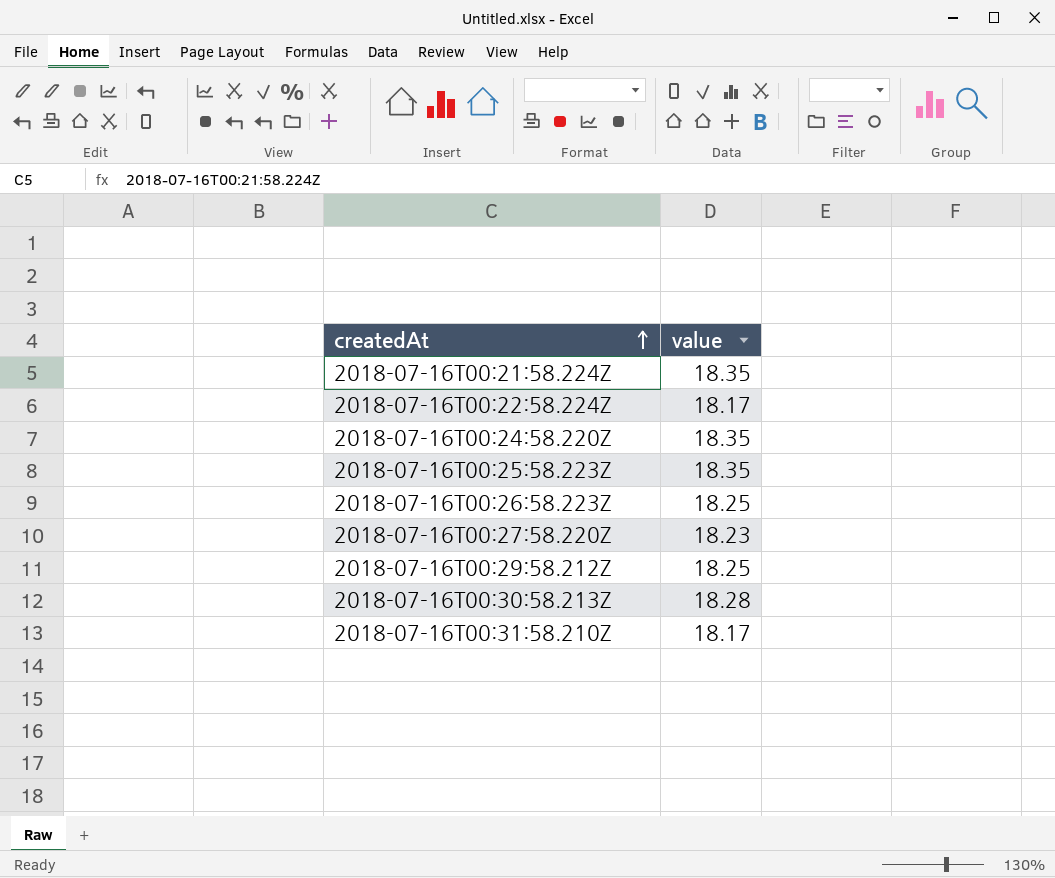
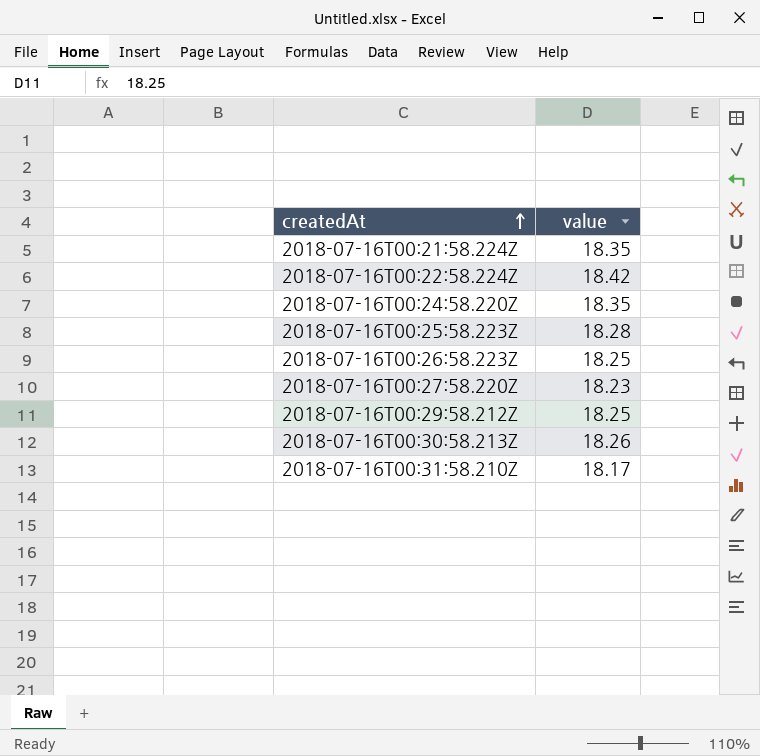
2018-07-16T00:22:58.224Z | value: 18.17 -> 18.42
2018-07-16T00:25:58.223Z | value: 18.35 -> 18.28
2018-07-16T00:30:58.213Z | value: 18.28 -> 18.26

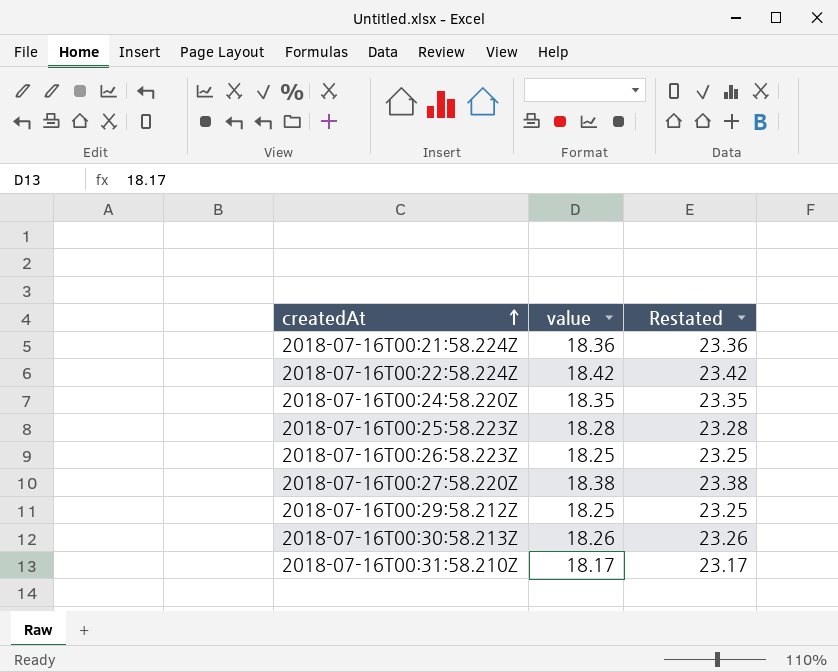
column Restated | formula: none -> [value] + 5
2018-07-16T00:21:58.224Z | value: 18.35 -> 18.36
2018-07-16T00:27:58.220Z | value: 18.23 -> 18.38

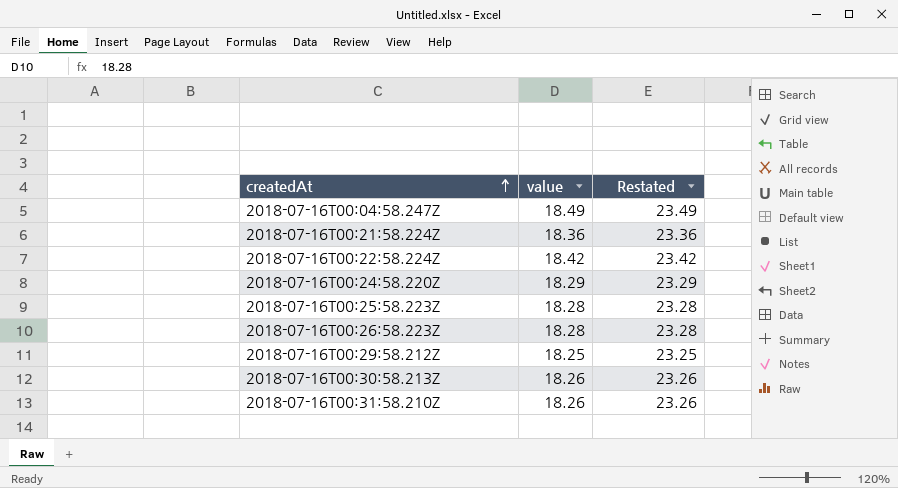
row 2018-07-16T00:27:58.220Z: 18.38 | 23.38 -> none
row 2018-07-16T00:04:58.247Z: none -> 18.49 | 23.49
2018-07-16T00:24:58.220Z | value: 18.35 -> 18.29
2018-07-16T00:24:58.220Z | Restated: 23.35 -> 23.29
2018-07-16T00:26:58.223Z | value: 18.25 -> 18.28
2018-07-16T00:26:58.223Z | Restated: 23.25 -> 23.28
2018-07-16T00:31:58.210Z | value: 18.17 -> 18.26
2018-07-16T00:31:58.210Z | Restated: 23.17 -> 23.26

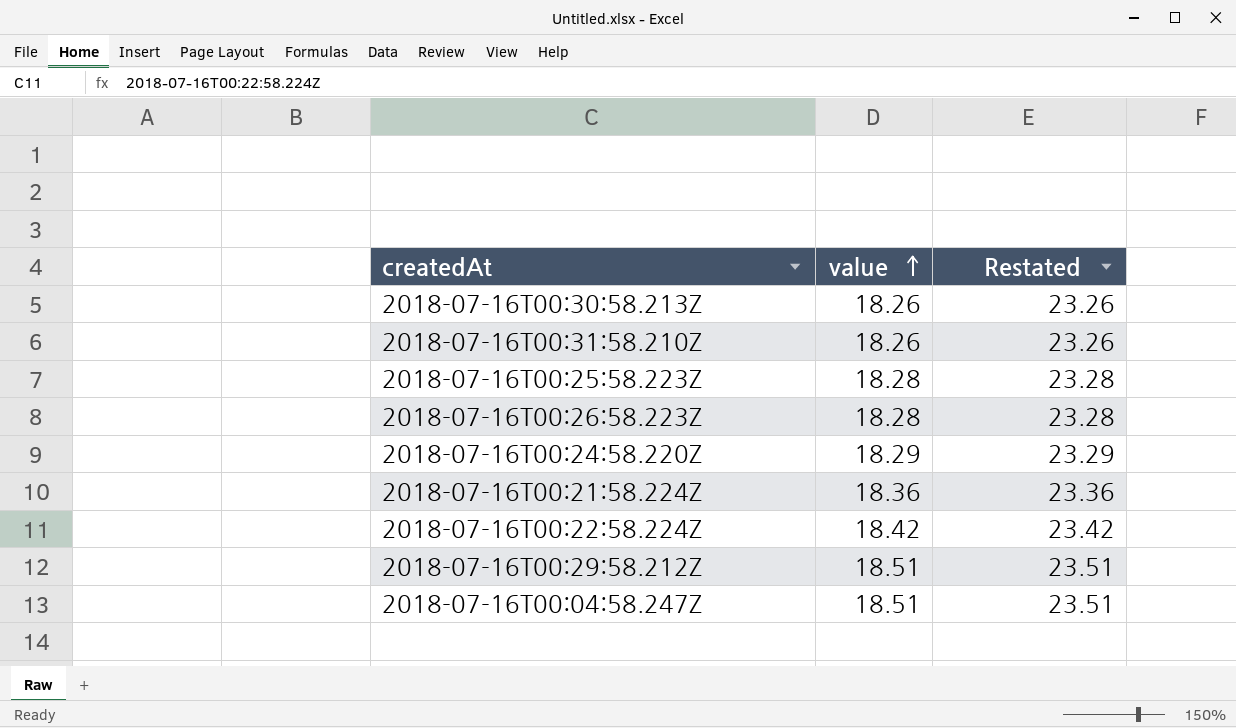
row order: createdAt ascending -> value ascending
2018-07-16T00:29:58.212Z | value: 18.25 -> 18.51
2018-07-16T00:29:58.212Z | Restated: 23.25 -> 23.51
2018-07-16T00:04:58.247Z | value: 18.49 -> 18.51
2018-07-16T00:04:58.247Z | Restated: 23.49 -> 23.51

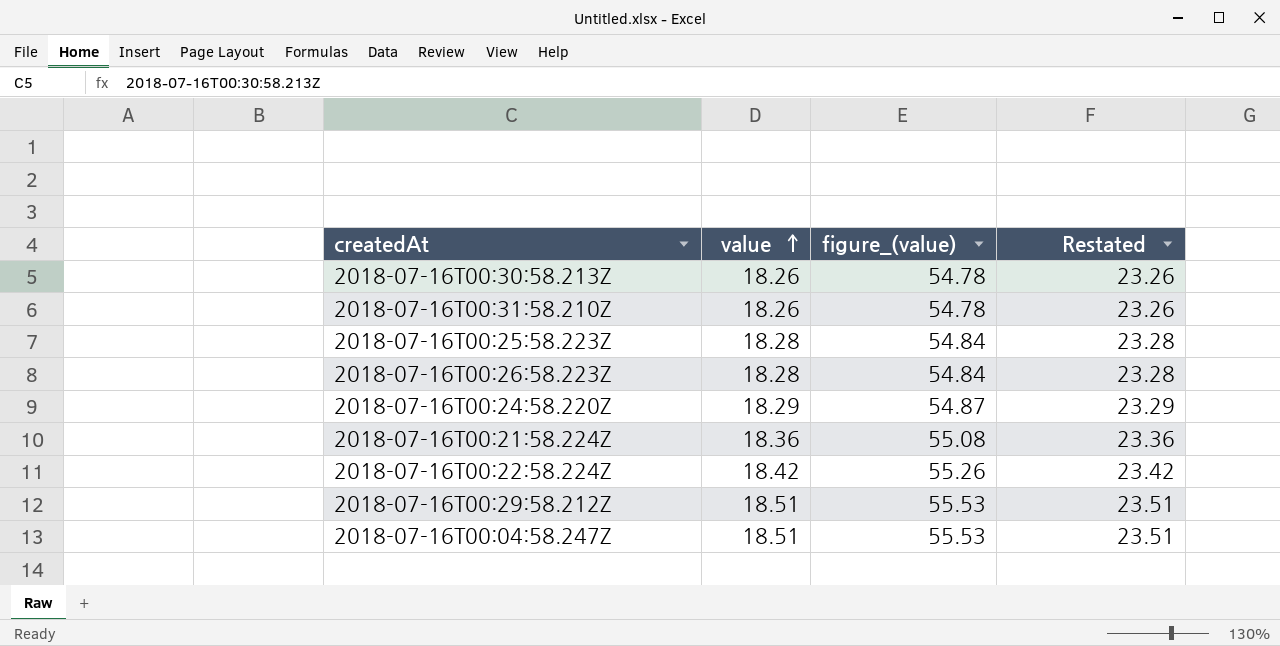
column figure_(value) | formula: none -> [value] * 3

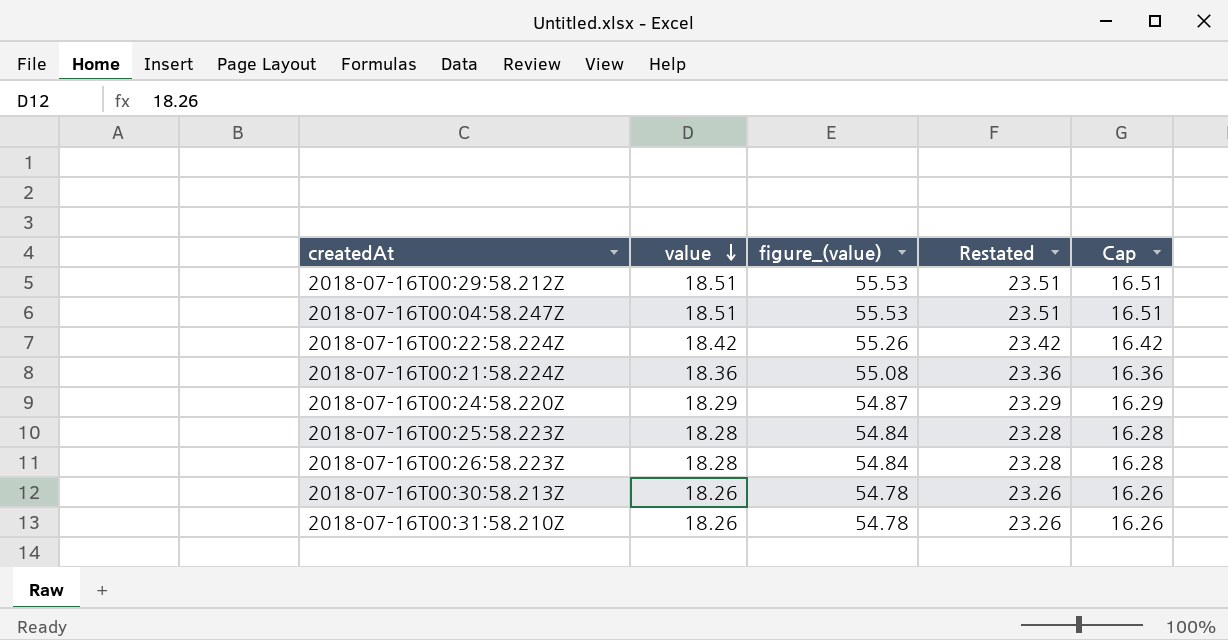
row order: value ascending -> value descending
column Cap | formula: none -> [value] - 2

